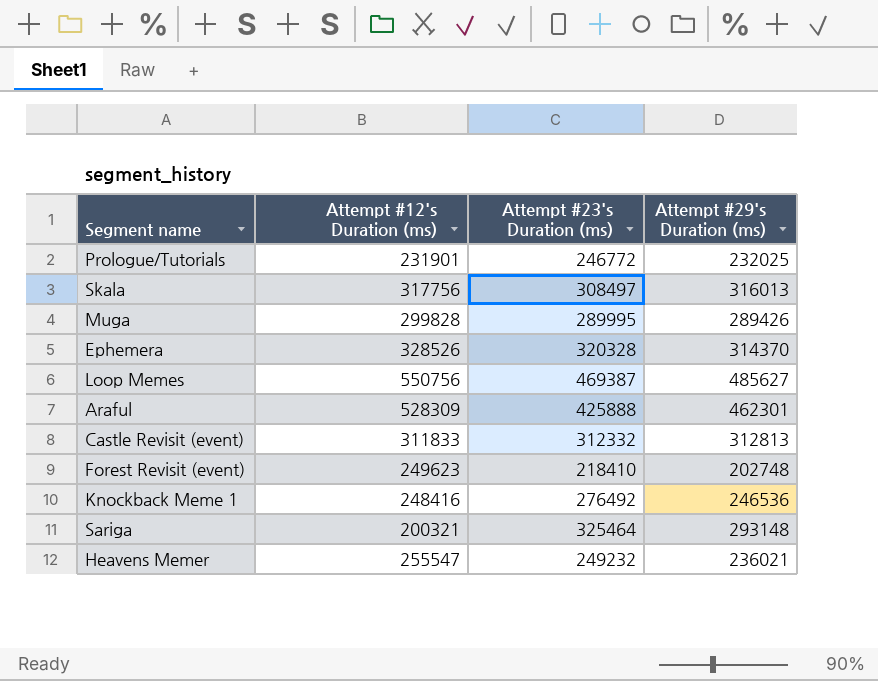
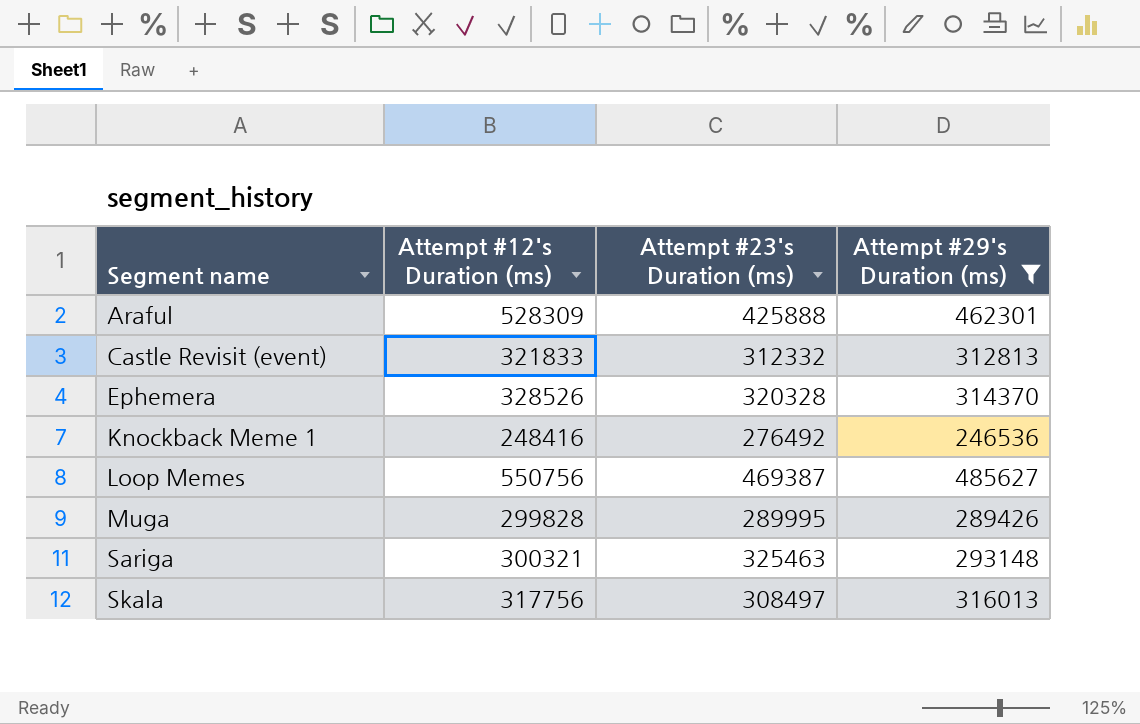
filter: none -> Attempt #29's Duration (ms) >= 246536
row order: none -> Segment name ascending
Castle Revisit (event) | Attempt #12's Duration (ms): 311833 -> 321833
Sariga | Attempt #12's Duration (ms): 200321 -> 300321
Sariga | Attempt #23's Duration (ms): 325464 -> 325463

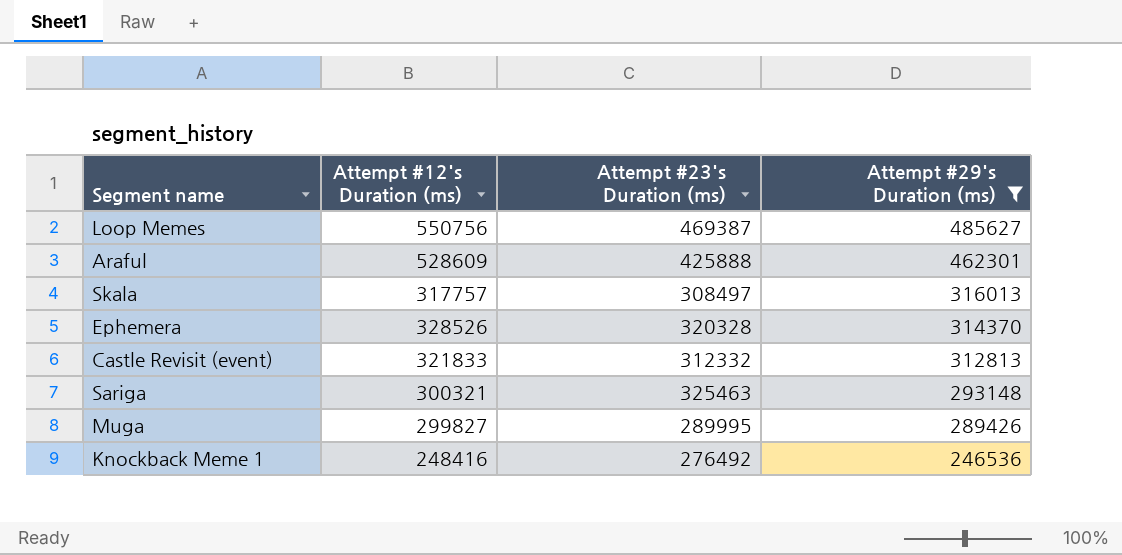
row order: Segment name ascending -> Attempt #29's Duration (ms) descending
Araful | Attempt #12's Duration (ms): 528309 -> 528609
Skala | Attempt #12's Duration (ms): 317756 -> 317757
Muga | Attempt #12's Duration (ms): 299828 -> 299827

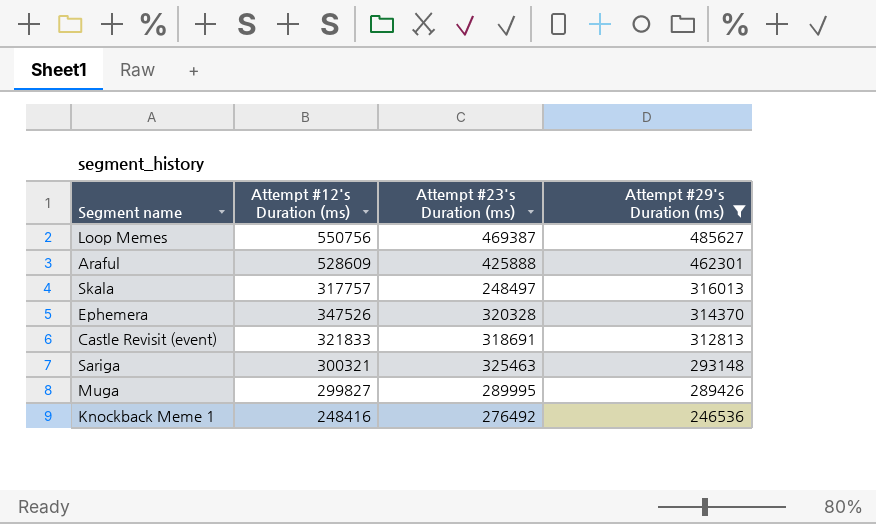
Skala | Attempt #23's Duration (ms): 308497 -> 248497
Ephemera | Attempt #12's Duration (ms): 328526 -> 347526
Castle Revisit (event) | Attempt #23's Duration (ms): 312332 -> 318691

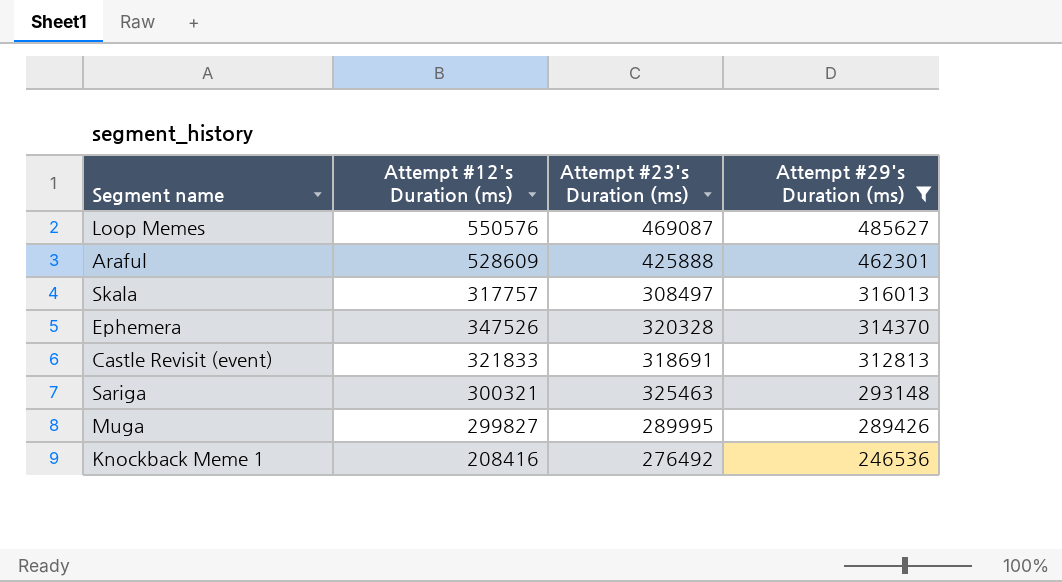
Loop Memes | Attempt #12's Duration (ms): 550756 -> 550576
Loop Memes | Attempt #23's Duration (ms): 469387 -> 469087
Skala | Attempt #23's Duration (ms): 248497 -> 308497
Knockback Meme 1 | Attempt #12's Duration (ms): 248416 -> 208416

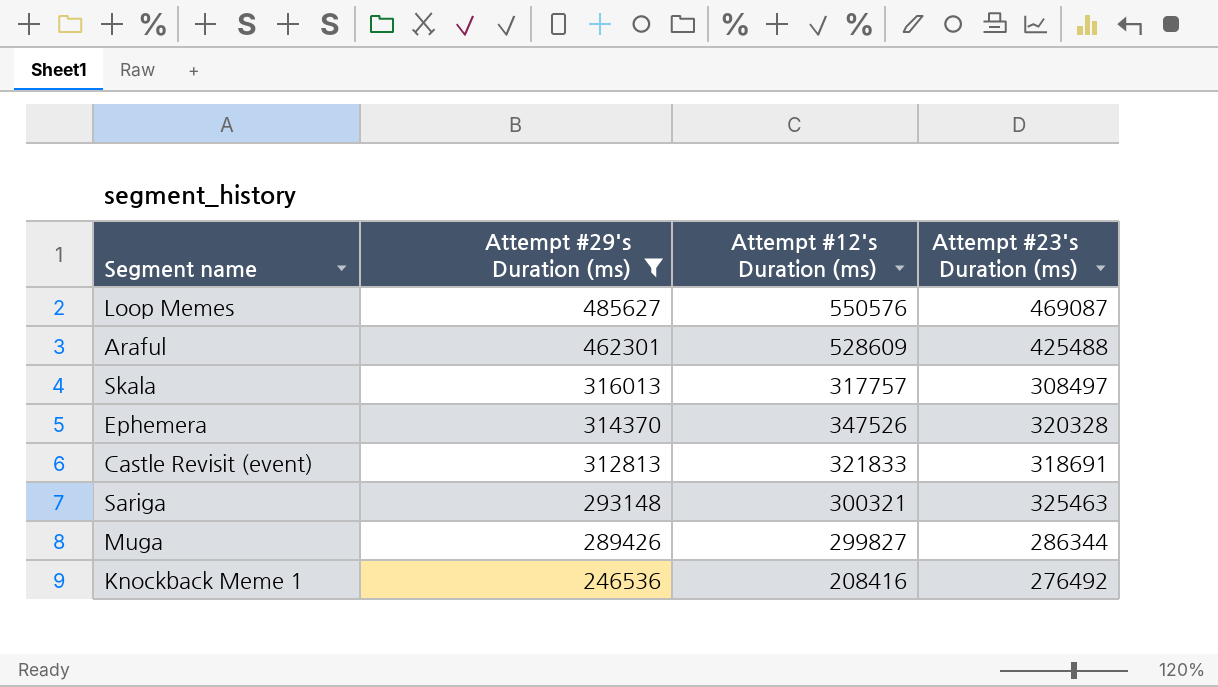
column Attempt #29's Duration (ms) | position: 4 -> 2
Araful | Attempt #23's Duration (ms): 425888 -> 425488
Muga | Attempt #23's Duration (ms): 289995 -> 286344

